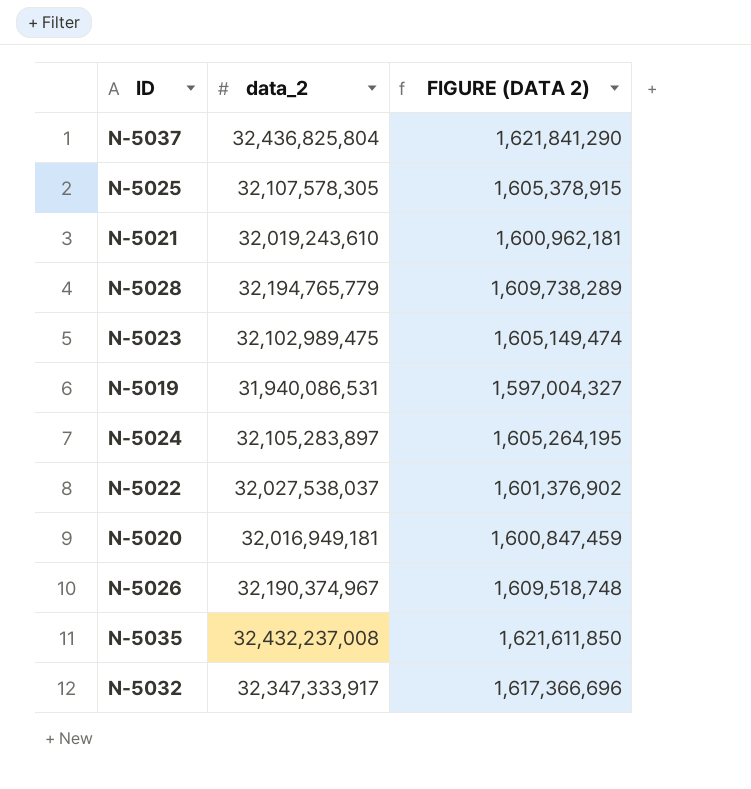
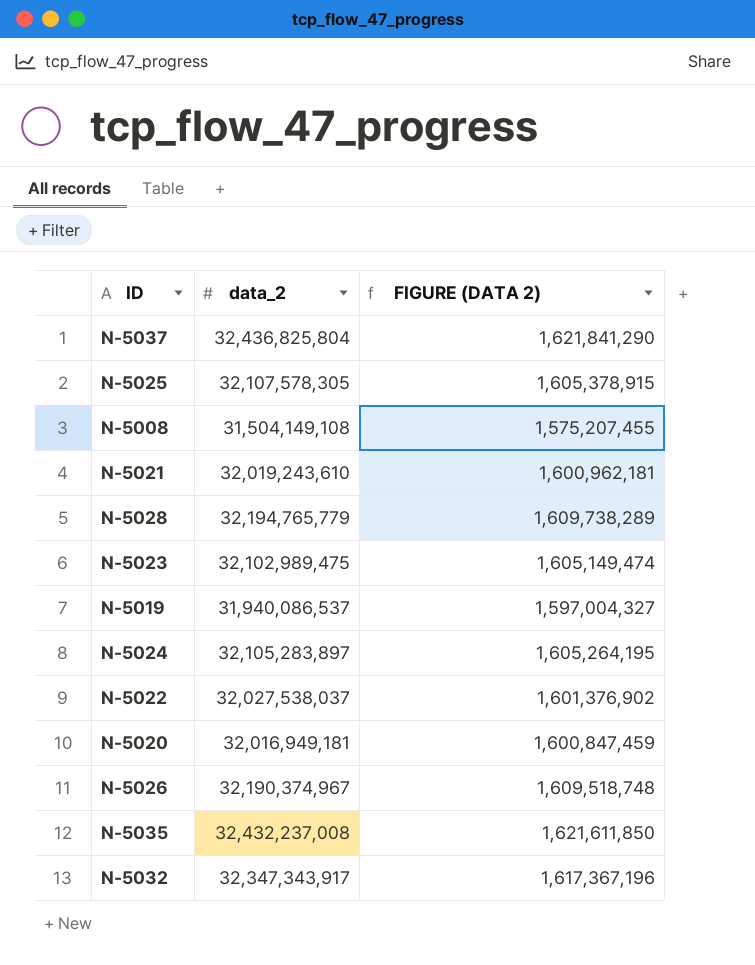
row N-5008: none -> 31,504,149,108 | 1,575,207,455
N-5019 | data_2: 31,940,086,531 -> 31,940,086,537
N-5032 | data_2: 32,347,333,917 -> 32,347,343,917
N-5032 | FIGURE (DATA 2): 1,617,366,696 -> 1,617,367,196

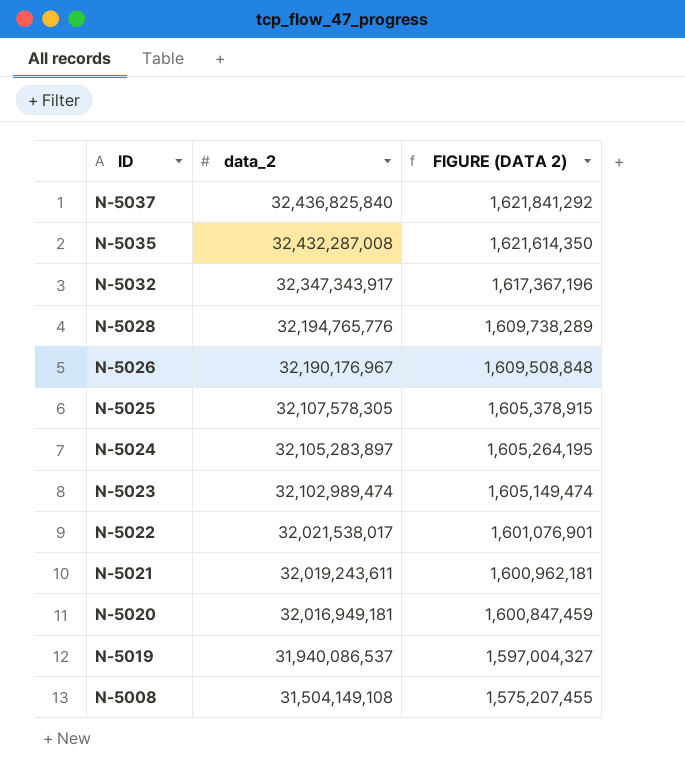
row order: none -> ID descending
N-5037 | data_2: 32,436,825,804 -> 32,436,825,840
N-5037 | FIGURE (DATA 2): 1,621,841,290 -> 1,621,841,292
N-5035 | data_2: 32,432,237,008 -> 32,432,287,008
N-5035 | FIGURE (DATA 2): 1,621,611,850 -> 1,621,614,350
N-5028 | data_2: 32,194,765,779 -> 32,194,765,776
N-5026 | data_2: 32,190,374,967 -> 32,190,176,967
N-5026 | FIGURE (DATA 2): 1,609,518,748 -> 1,609,508,848
N-5023 | data_2: 32,102,989,475 -> 32,102,989,474
N-5022 | data_2: 32,027,538,037 -> 32,021,538,017
N-5022 | FIGURE (DATA 2): 1,601,376,902 -> 1,601,076,901
N-5021 | data_2: 32,019,243,610 -> 32,019,243,611

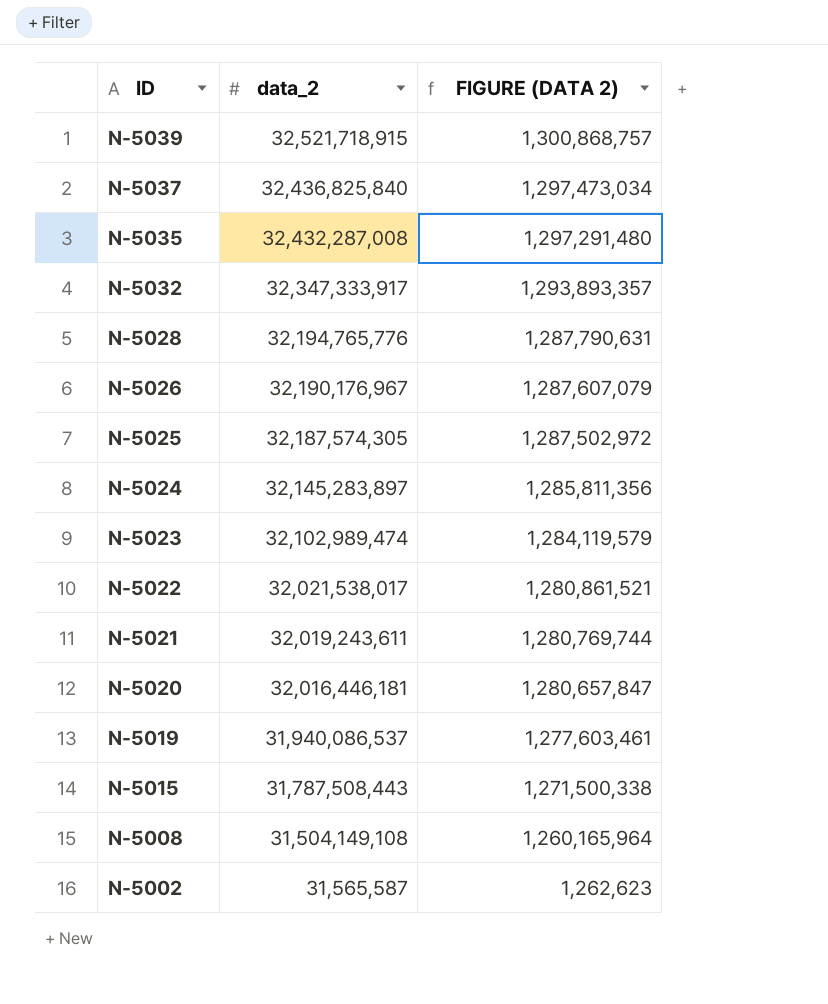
column FIGURE (DATA 2) | formula: [data_2] * 0.05 -> [data_2] * 0.04
row N-5039: none -> 32,521,718,915 | 1,300,868,757
N-5032 | data_2: 32,347,343,917 -> 32,347,333,917
N-5025 | data_2: 32,107,578,305 -> 32,187,574,305
N-5024 | data_2: 32,105,283,897 -> 32,145,283,897
N-5020 | data_2: 32,016,949,181 -> 32,016,446,181
row N-5015: none -> 31,787,508,443 | 1,271,500,338
row N-5002: none -> 31,565,587 | 1,262,623

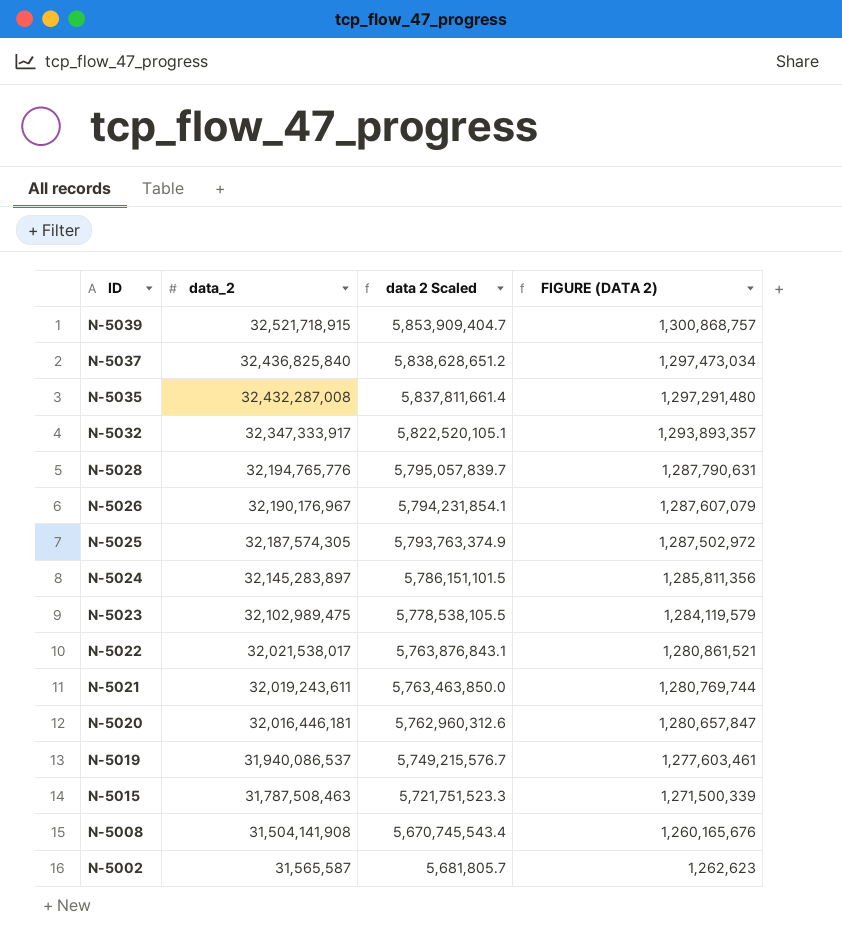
column data 2 Scaled | formula: none -> [data_2] * 0.18
N-5023 | data_2: 32,102,989,474 -> 32,102,989,475
N-5015 | data_2: 31,787,508,443 -> 31,787,508,463
N-5015 | FIGURE (DATA 2): 1,271,500,338 -> 1,271,500,339
N-5008 | data_2: 31,504,149,108 -> 31,504,141,908
N-5008 | FIGURE (DATA 2): 1,260,165,964 -> 1,260,165,676

